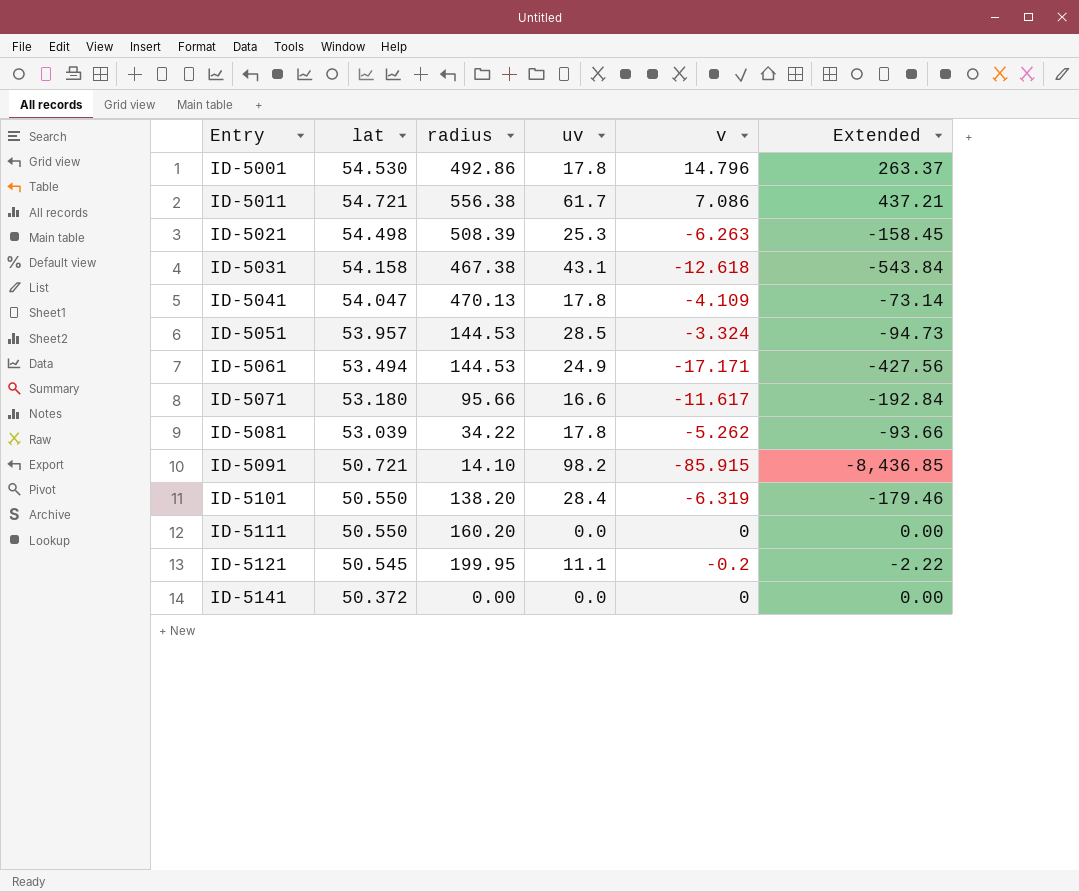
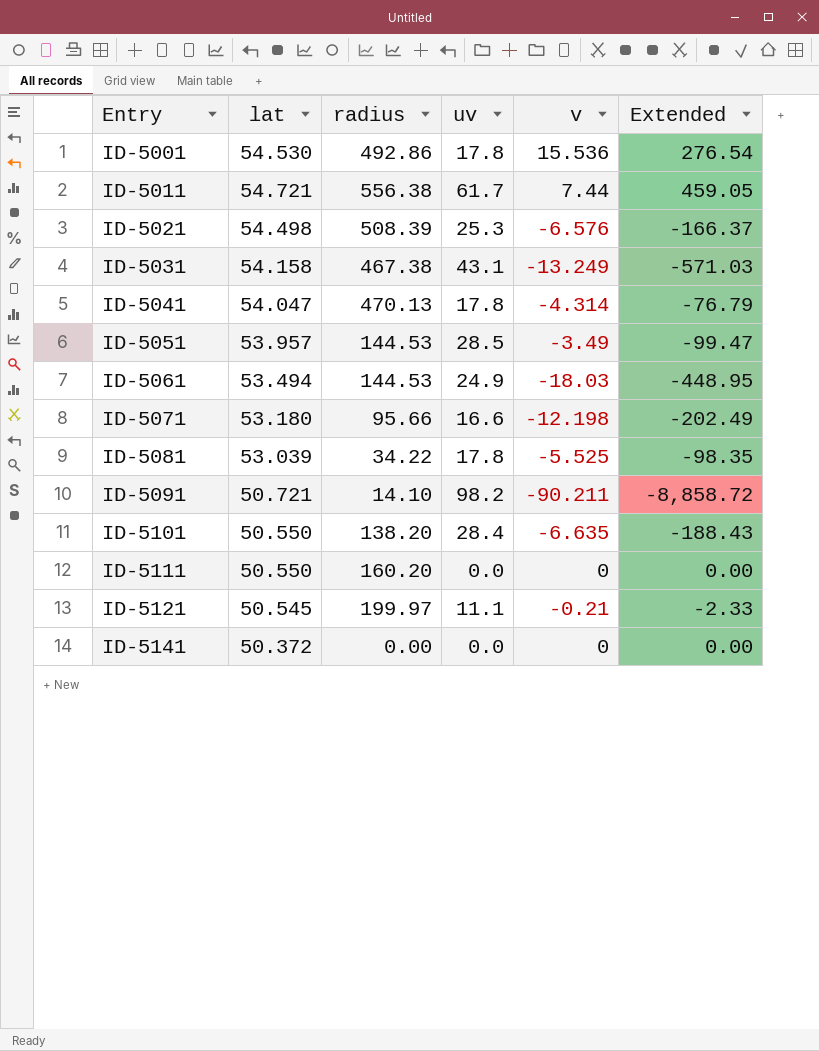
ID-5001 | v: 14.796 -> 15.536
ID-5001 | Extended: 263.37 -> 276.54
ID-5011 | v: 7.086 -> 7.44
ID-5011 | Extended: 437.21 -> 459.05
ID-5021 | v: -6.263 -> -6.576
ID-5021 | Extended: -158.45 -> -166.37
ID-5031 | v: -12.618 -> -13.249
ID-5031 | Extended: -543.84 -> -571.03
ID-5041 | v: -4.109 -> -4.314
ID-5041 | Extended: -73.14 -> -76.79
ID-5051 | v: -3.324 -> -3.49
ID-5051 | Extended: -94.73 -> -99.47
ID-5061 | v: -17.171 -> -18.03
ID-5061 | Extended: -427.56 -> -448.95
ID-5071 | v: -11.617 -> -12.198
ID-5071 | Extended: -192.84 -> -202.49
ID-5081 | v: -5.262 -> -5.525
ID-5081 | Extended: -93.66 -> -98.35
ID-5091 | v: -85.915 -> -90.211
ID-5091 | Extended: -8,436.85 -> -8,858.72
ID-5101 | v: -6.319 -> -6.635
ID-5101 | Extended: -179.46 -> -188.43
ID-5121 | radius: 199.95 -> 199.97
ID-5121 | v: -0.2 -> -0.21
ID-5121 | Extended: -2.22 -> -2.33

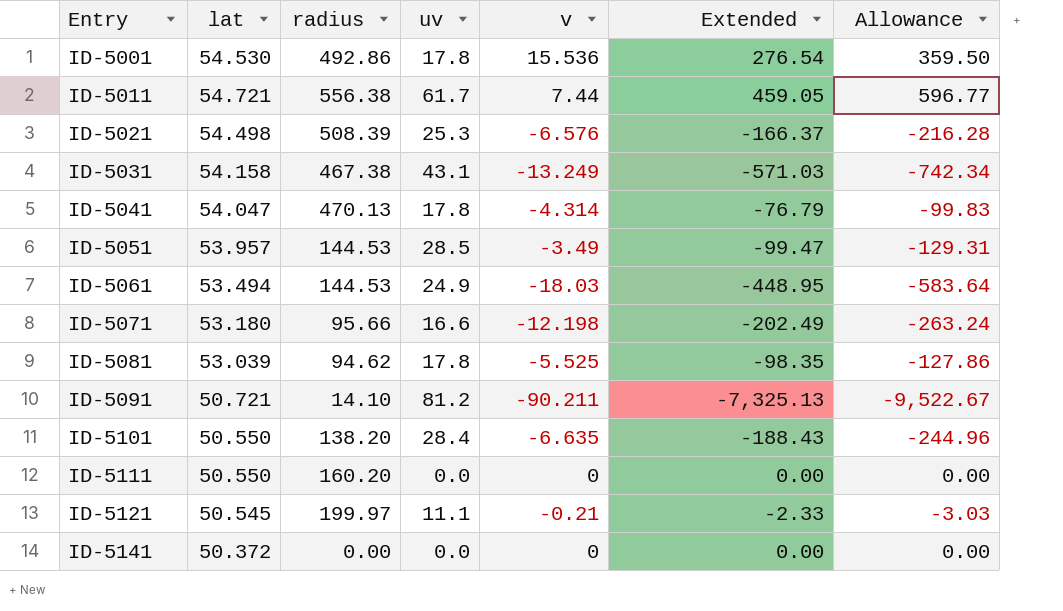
column Allowance | formula: none -> [Extended] * 1.3
ID-5081 | radius: 34.22 -> 94.62
ID-5091 | uv: 98.2 -> 81.2
ID-5091 | Extended: -8,858.72 -> -7,325.13

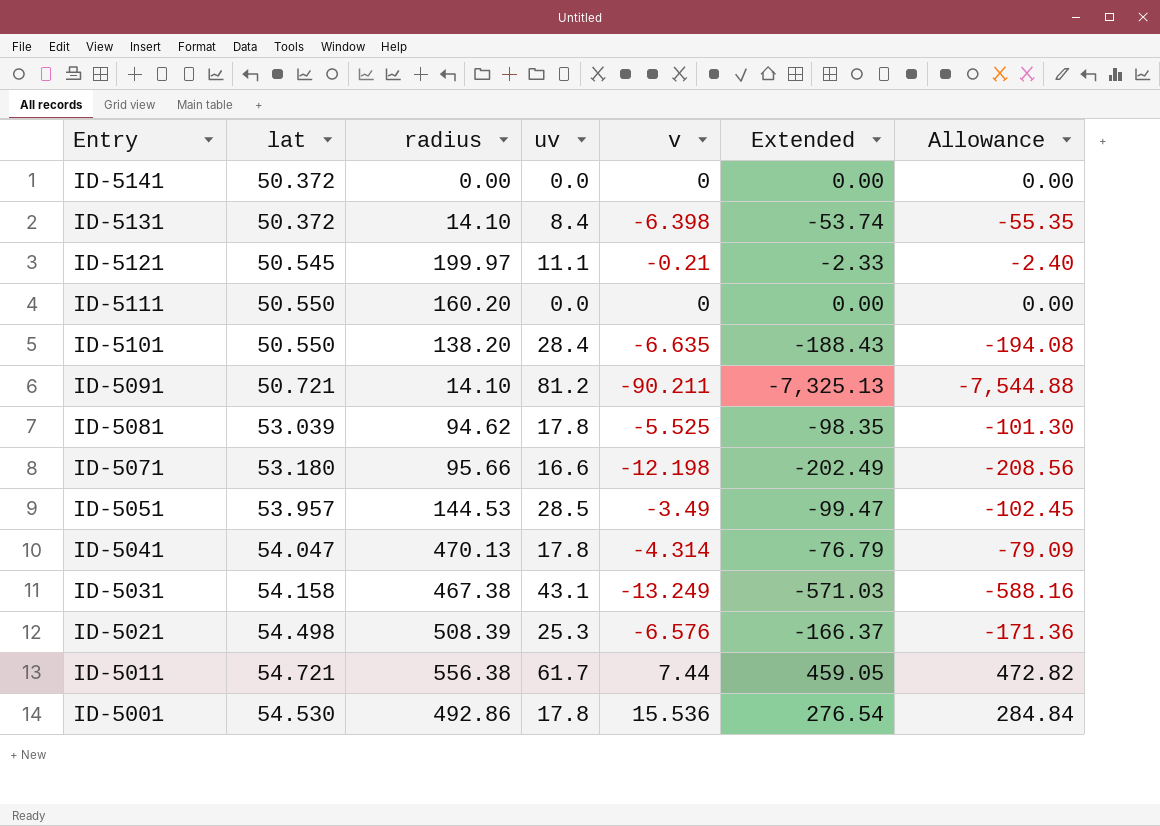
row order: Entry ascending -> Entry descending
column Allowance | formula: [Extended] * 1.3 -> [Extended] * 1.03
row ID-5061: 53.494 | 144.53 | 24.9 | -18.03 | -448.95 | -583.64 -> none
row ID-5131: none -> 50.372 | 14.10 | 8.4 | -6.398 | -53.74 | -55.35

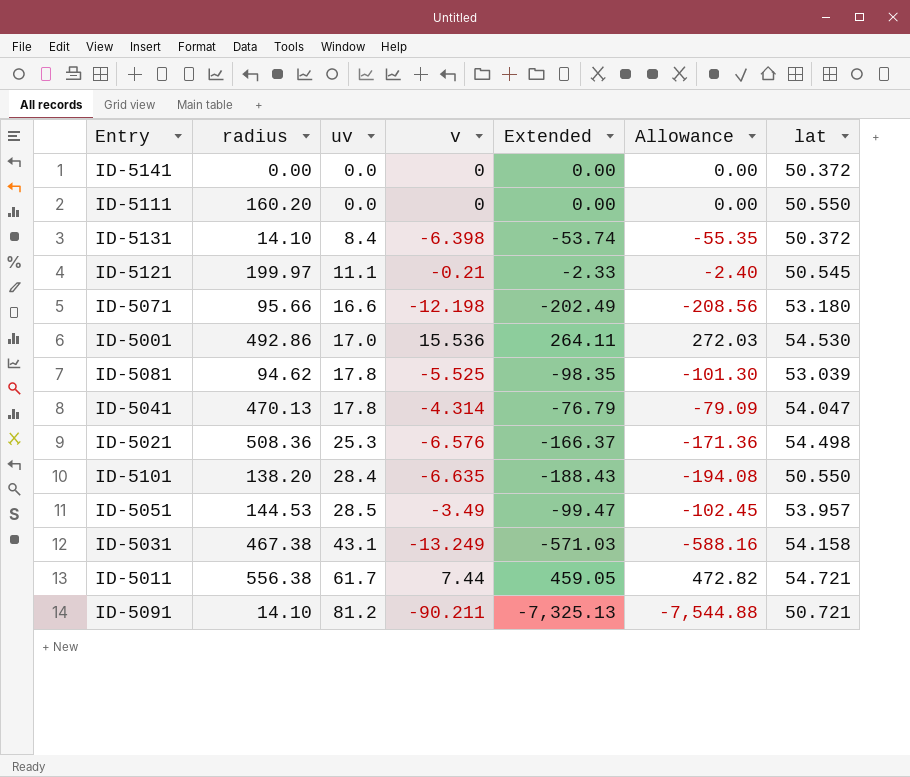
row order: Entry descending -> uv ascending
column lat | position: 2 -> 7
ID-5001 | uv: 17.8 -> 17.0
ID-5001 | Extended: 276.54 -> 264.11
ID-5001 | Allowance: 284.84 -> 272.03
ID-5021 | radius: 508.39 -> 508.36

